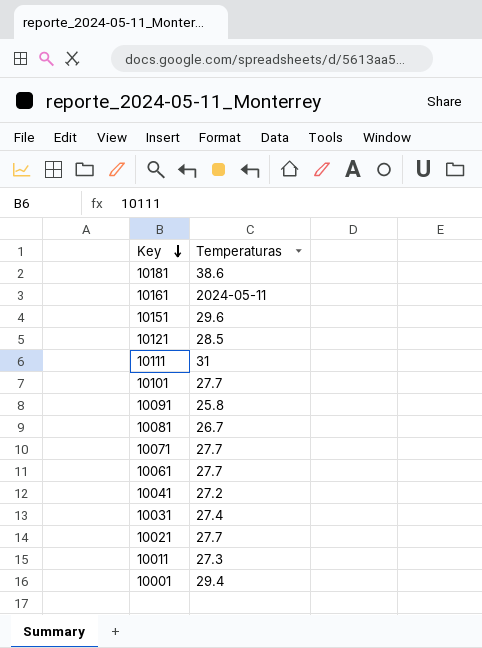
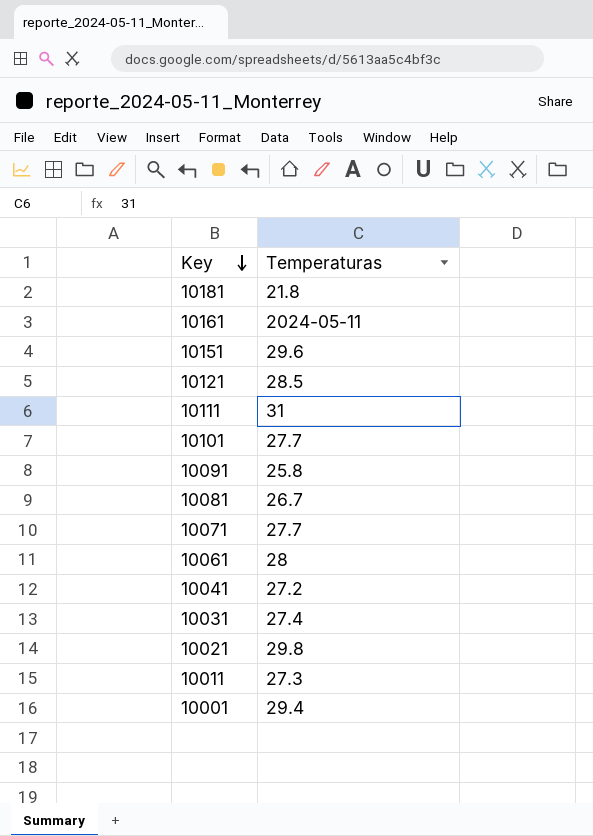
10181 | Temperaturas: 38.6 -> 21.8
10061 | Temperaturas: 27.7 -> 28
10021 | Temperaturas: 27.7 -> 29.8

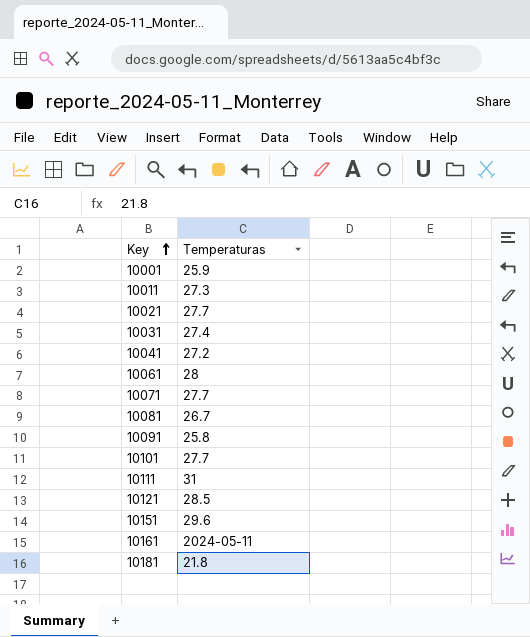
row order: Key descending -> Key ascending
10001 | Temperaturas: 29.4 -> 25.9
10021 | Temperaturas: 29.8 -> 27.7

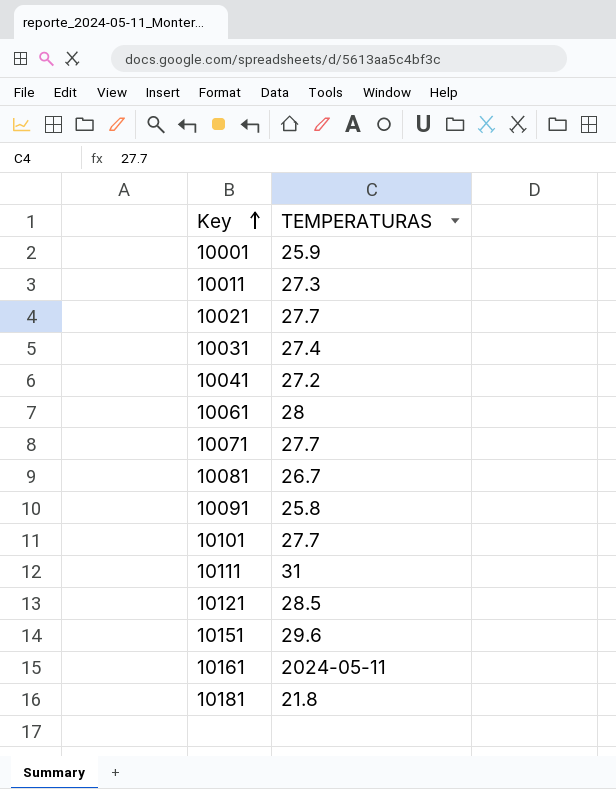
column name: Temperaturas -> TEMPERATURAS

